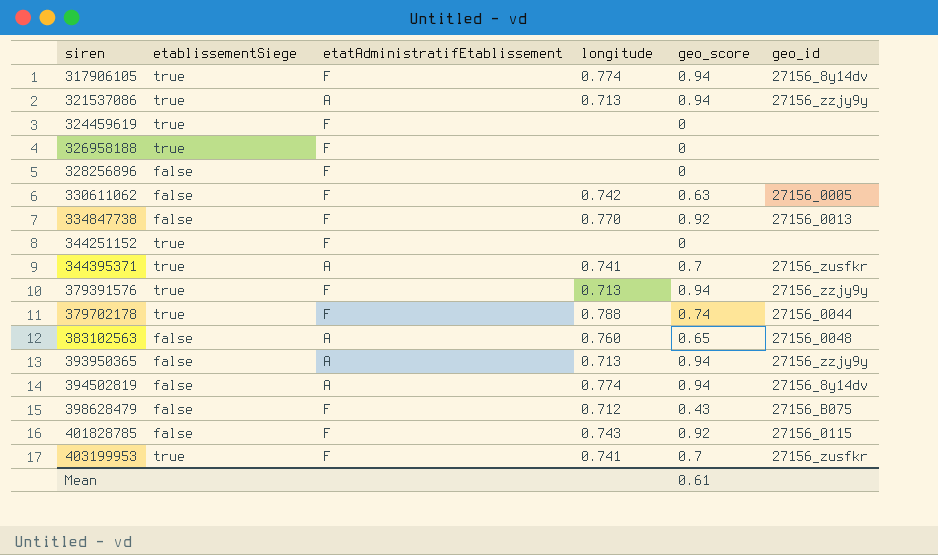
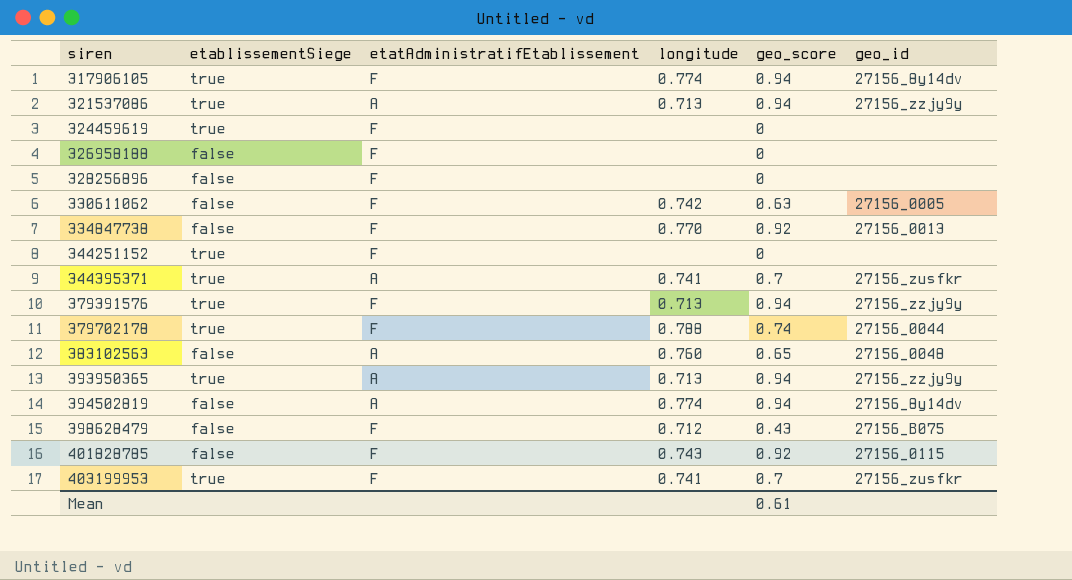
326958188 | etablissementSiege: true -> false
393950365 | etablissementSiege: false -> true

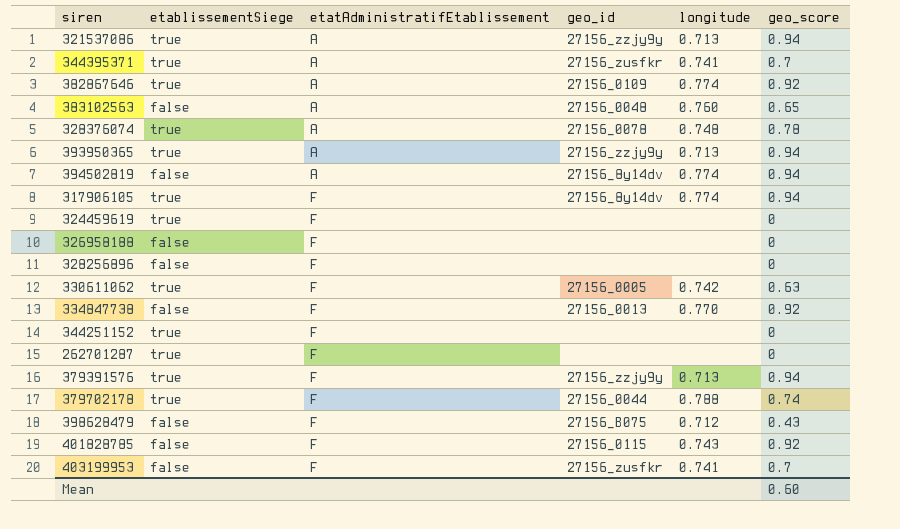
row order: siren ascending -> etatAdministratifEtablissement ascending
column geo_id | position: 6 -> 4
row 382867646: none -> true | A | 27156_0109 | 0.774 | 0.92
row 328376074: none -> true | A | 27156_0078 | 0.748 | 0.78
330611062 | etablissementSiege: false -> true
row 262701287: none -> true | F | none | none | 0
403199953 | etablissementSiege: true -> false
Mean | geo_score: 0.61 -> 0.60

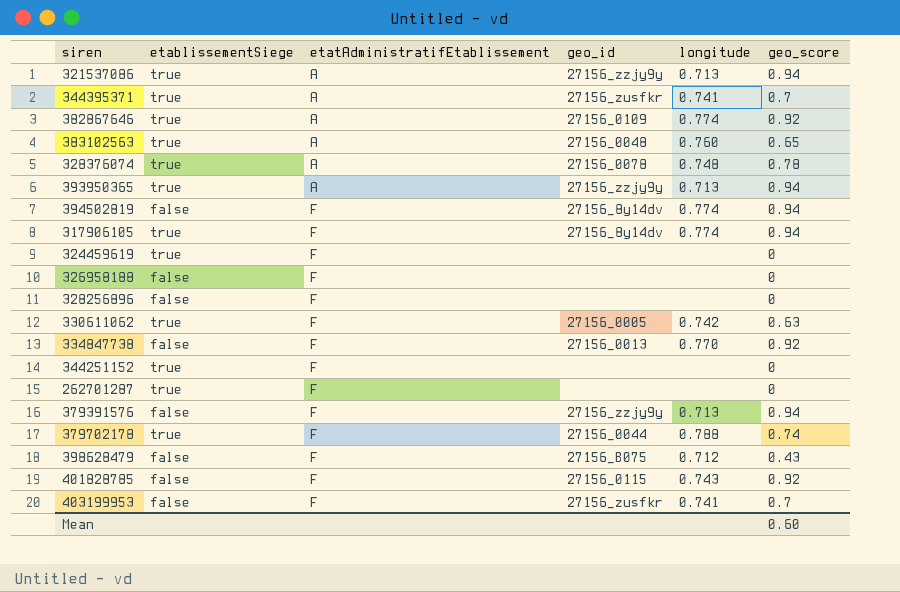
383102563 | etablissementSiege: false -> true
394502819 | etatAdministratifEtablissement: A -> F
379391576 | etablissementSiege: true -> false

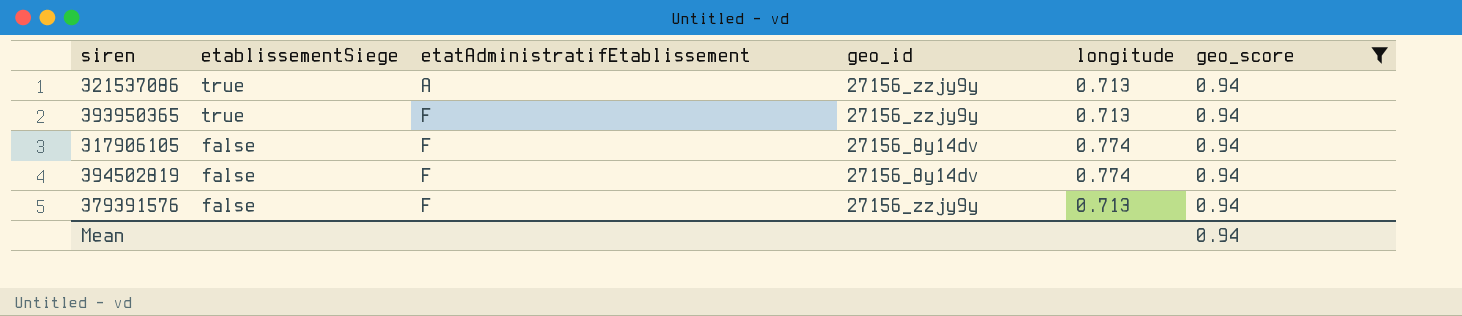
filter: none -> geo_score = 0.94
row order: etatAdministratifEtablissement ascending -> etablissementSiege descending
393950365 | etatAdministratifEtablissement: A -> F
317906105 | etablissementSiege: true -> false
Mean | geo_score: 0.60 -> 0.94

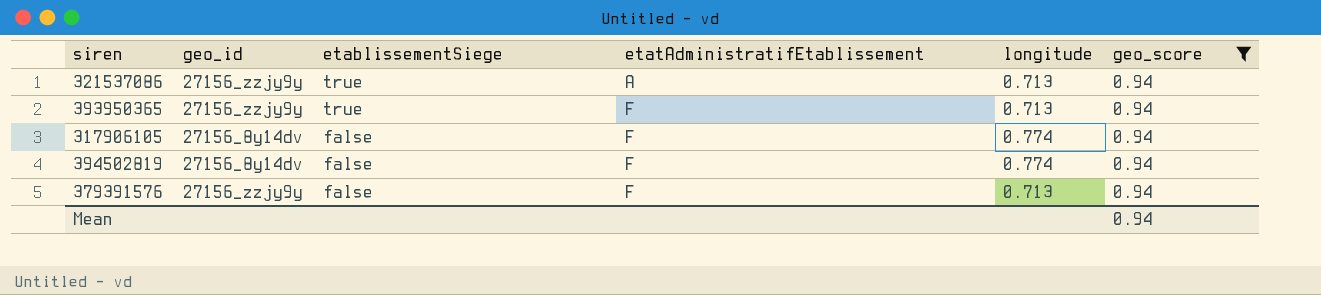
column geo_id | position: 4 -> 2

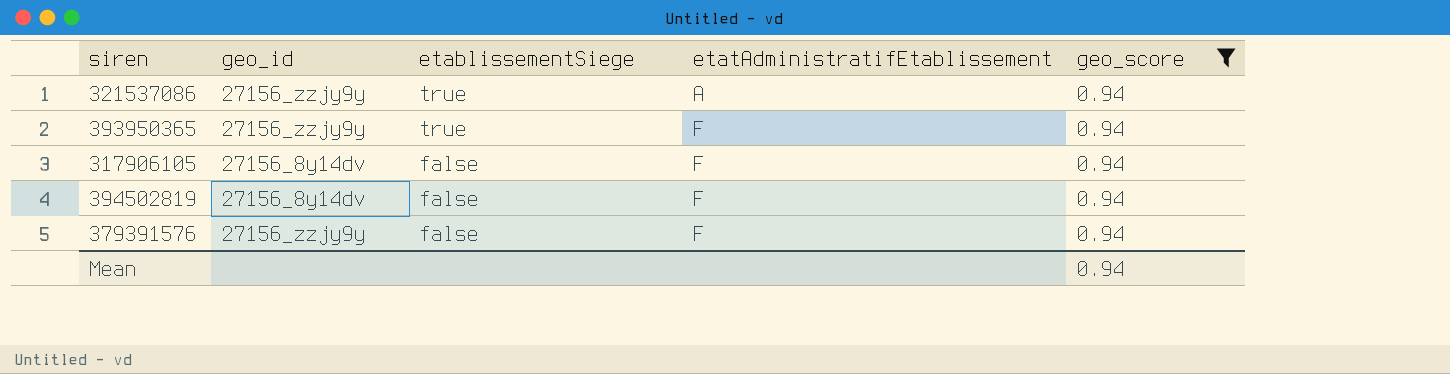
column longitude | position: 5 -> none

